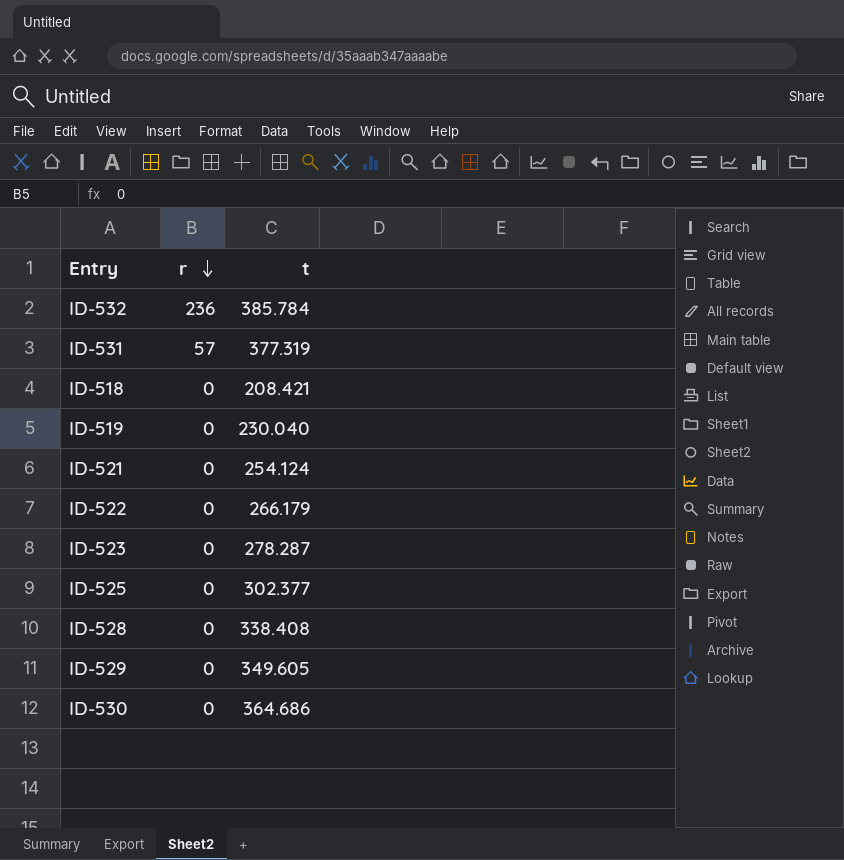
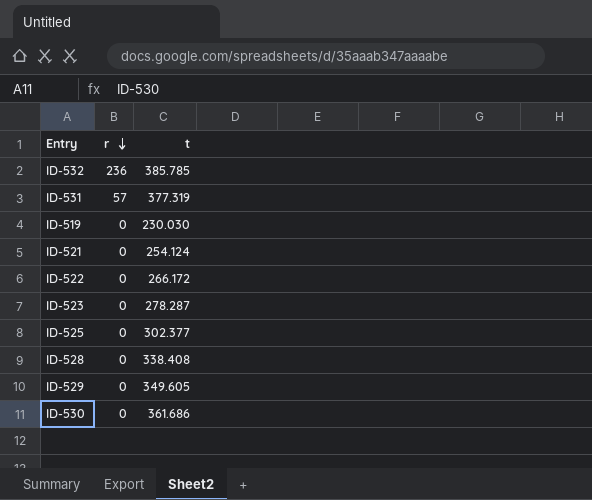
row ID-518: 0 | 208.421 -> none
ID-532 | t: 385.784 -> 385.785
ID-519 | t: 230.040 -> 230.030
ID-522 | t: 266.179 -> 266.172
ID-530 | t: 364.686 -> 361.686

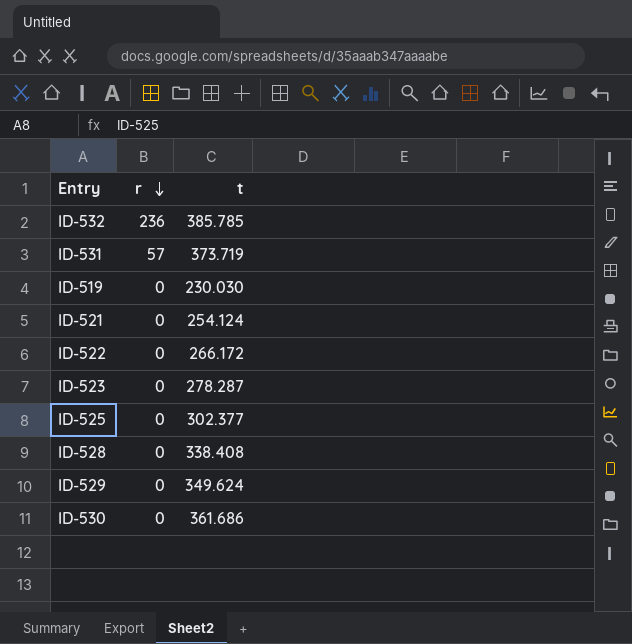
ID-531 | t: 377.319 -> 373.719
ID-529 | t: 349.605 -> 349.624

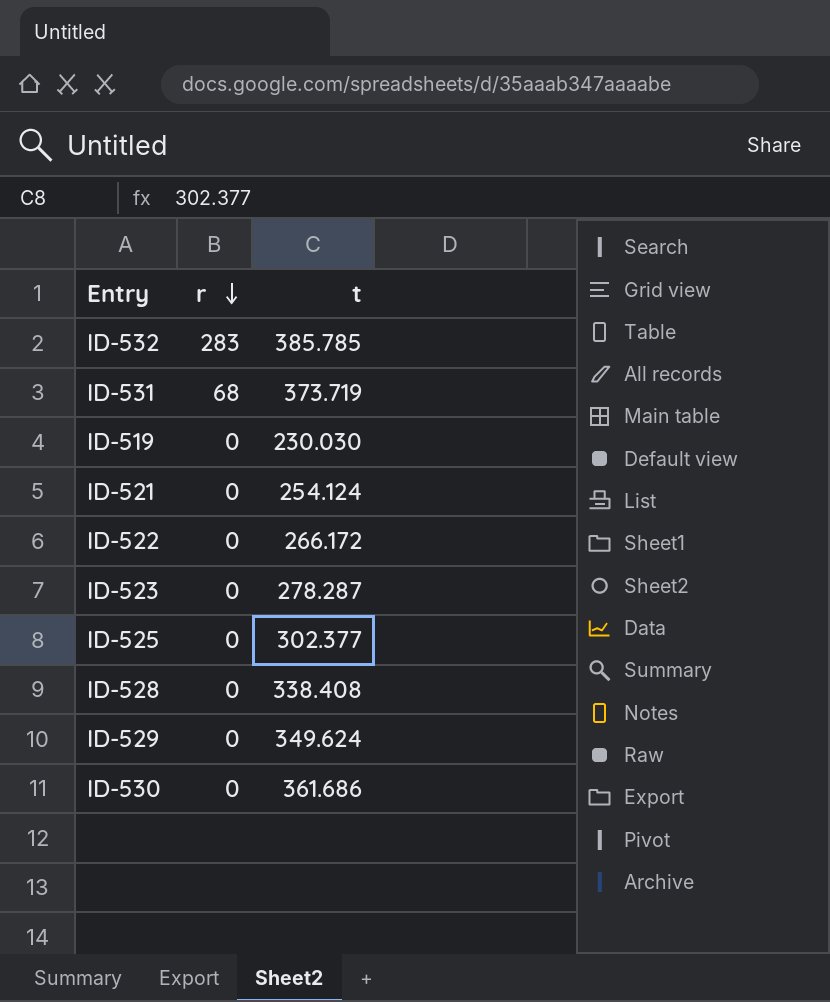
ID-532 | r: 236 -> 283
ID-531 | r: 57 -> 68

